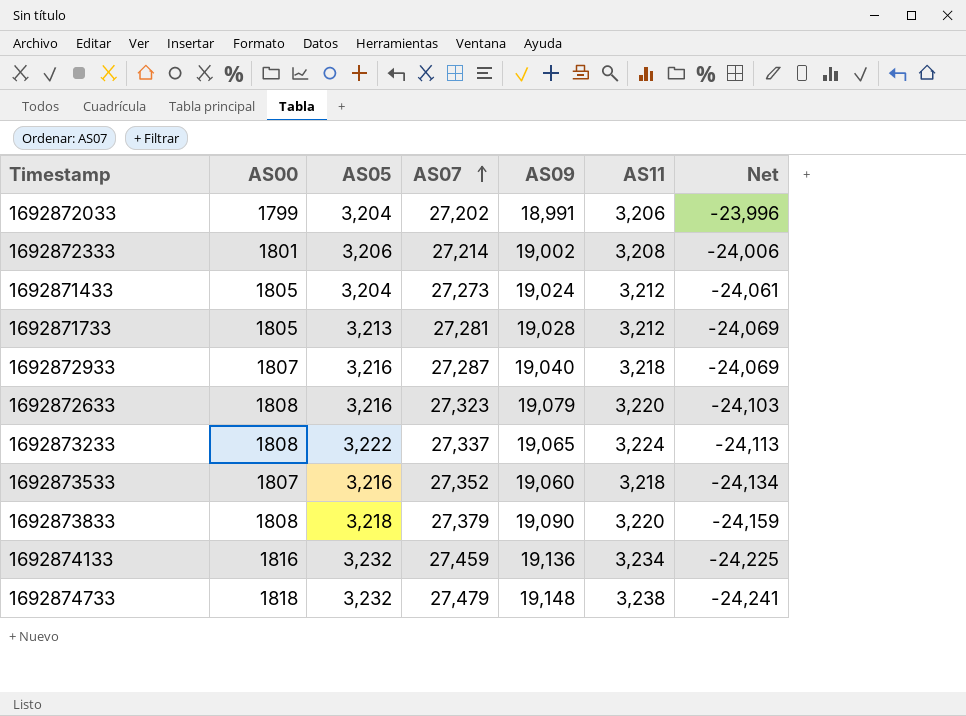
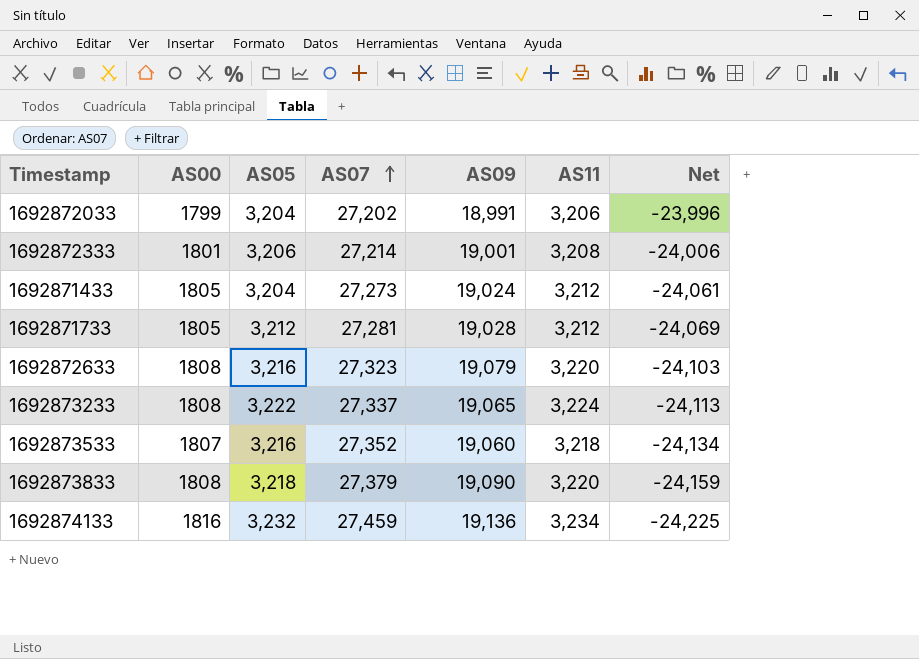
row 1692872933: 1807 | 3,216 | 27,287 | 19,040 | 3,218 | -24,069 -> none
row 1692874733: 1818 | 3,232 | 27,479 | 19,148 | 3,238 | -24,241 -> none
1692872333 | AS09: 19,002 -> 19,001
1692871733 | AS05: 3,213 -> 3,212

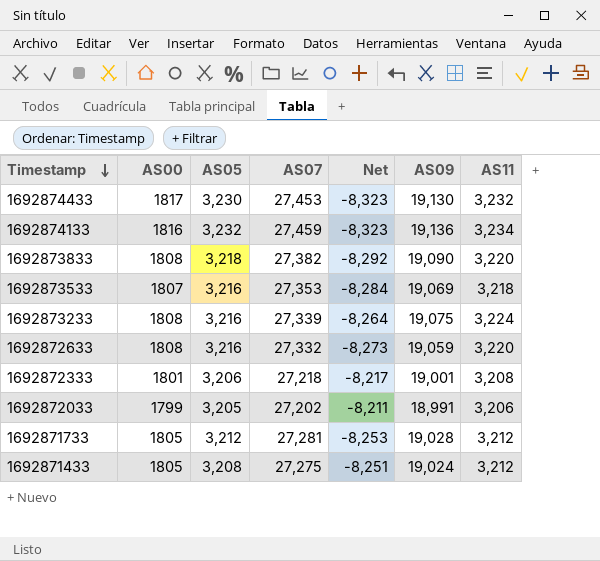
row order: AS07 ascending -> Timestamp descending
column Net | formula: [AS11] - [AS07] -> [AS09] - [AS07]
column Net | position: 7 -> 5
row 1692874433: none -> 1817 | 3,230 | 27,453 | -8,323 | 19,130 | 3,232
1692873833 | AS07: 27,379 -> 27,382
1692873533 | AS07: 27,352 -> 27,353
1692873533 | AS09: 19,060 -> 19,069
1692873233 | AS05: 3,222 -> 3,216
1692873233 | AS07: 27,337 -> 27,339
1692873233 | AS09: 19,065 -> 19,075
1692872633 | AS07: 27,323 -> 27,332
1692872633 | AS09: 19,079 -> 19,059
1692872333 | AS07: 27,214 -> 27,218
1692872033 | AS05: 3,204 -> 3,205
1692871433 | AS05: 3,204 -> 3,208
1692871433 | AS07: 27,273 -> 27,275

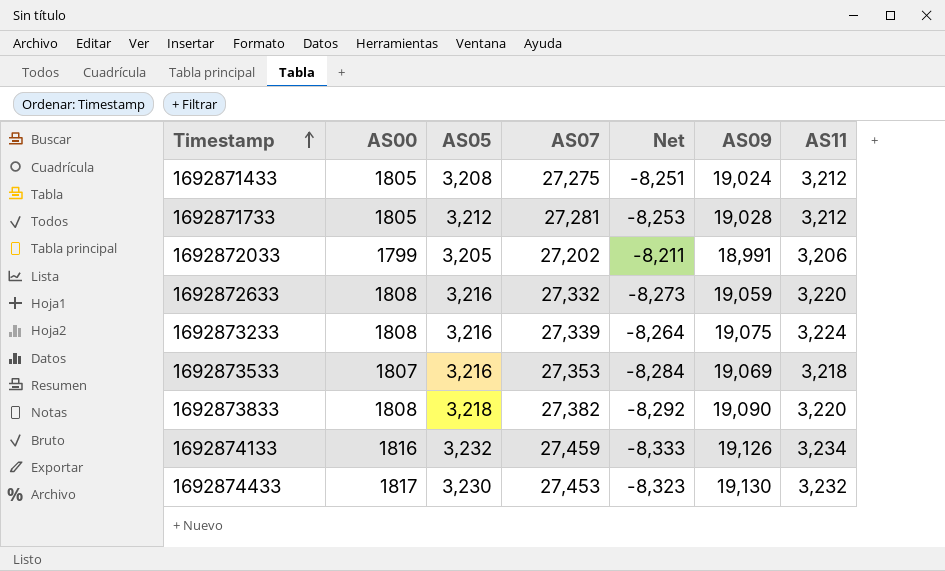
row order: Timestamp descending -> Timestamp ascending
row 1692872333: 1801 | 3,206 | 27,218 | -8,217 | 19,001 | 3,208 -> none
1692874133 | Net: -8,323 -> -8,333
1692874133 | AS09: 19,136 -> 19,126

